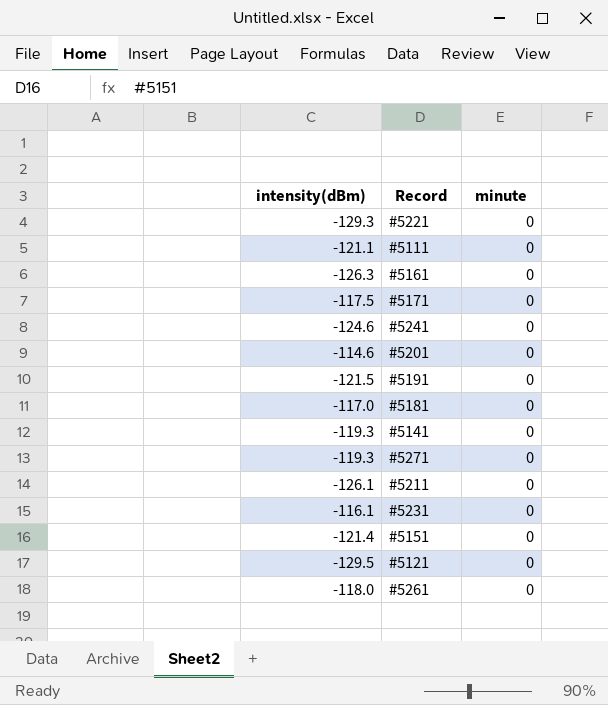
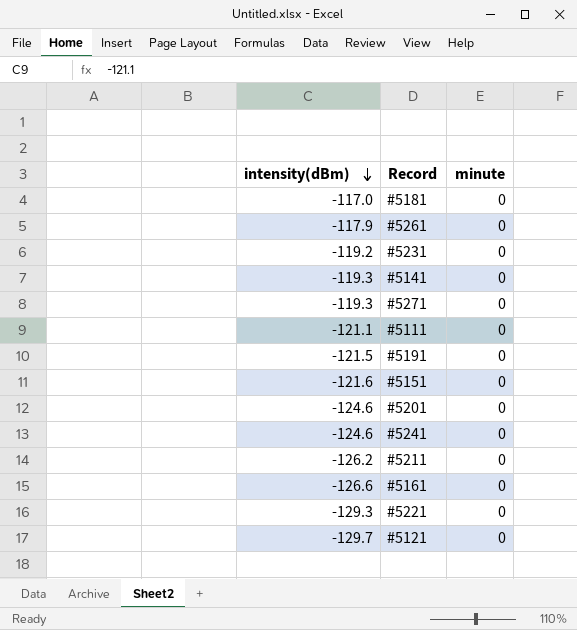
row order: none -> intensity(dBm) descending
row #5171: -117.5 | 0 -> none
#5261 | intensity(dBm): -118.0 -> -117.9
#5231 | intensity(dBm): -116.1 -> -119.2
#5151 | intensity(dBm): -121.4 -> -121.6
#5201 | intensity(dBm): -114.6 -> -124.6
#5211 | intensity(dBm): -126.1 -> -126.2
#5161 | intensity(dBm): -126.3 -> -126.6
#5121 | intensity(dBm): -129.5 -> -129.7

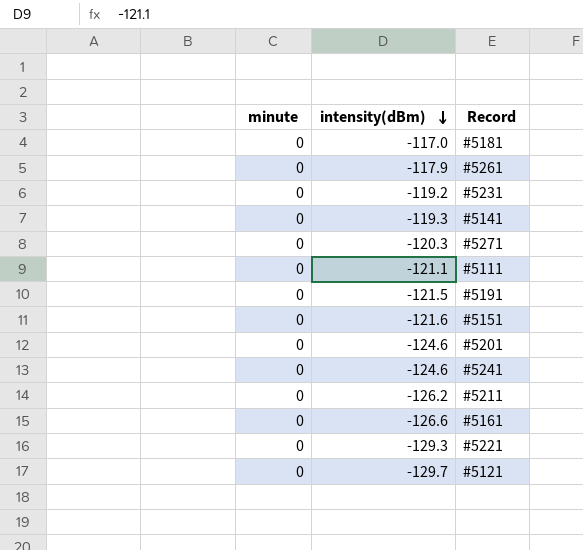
column minute | position: 3 -> 1
#5271 | intensity(dBm): -119.3 -> -120.3

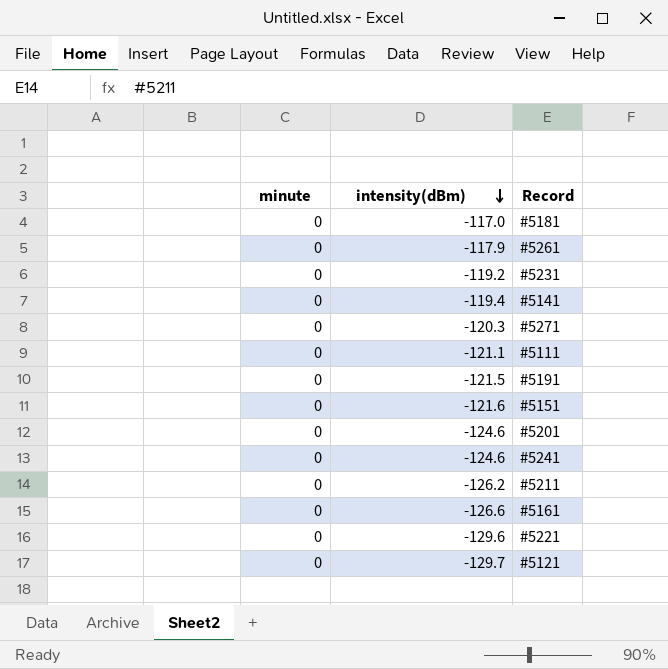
#5141 | intensity(dBm): -119.3 -> -119.4
#5221 | intensity(dBm): -129.3 -> -129.6

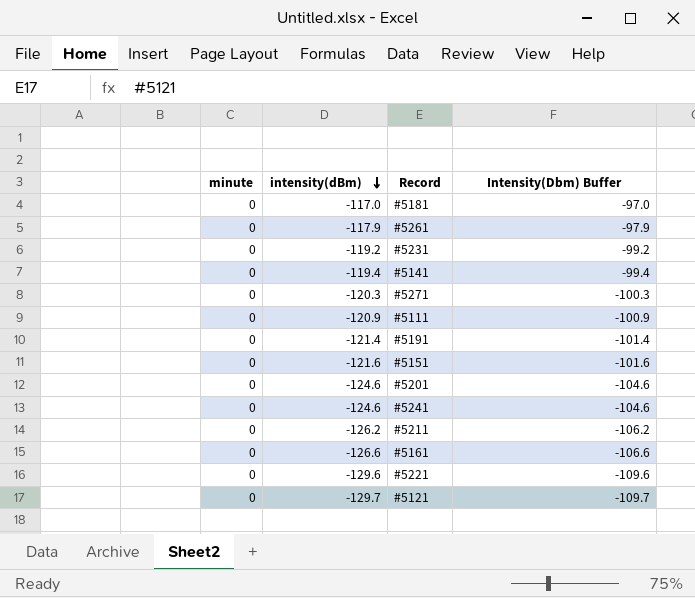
column Intensity(Dbm) Buffer | formula: none -> [intensity(dBm)] + 20
#5111 | intensity(dBm): -121.1 -> -120.9
#5191 | intensity(dBm): -121.5 -> -121.4

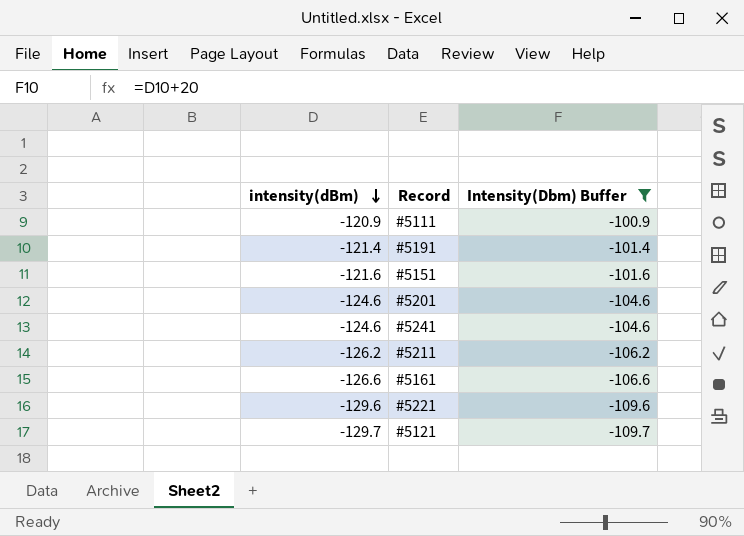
filter: none -> Intensity(Dbm) Buffer <= -100.9
column minute | position: 1 -> none

